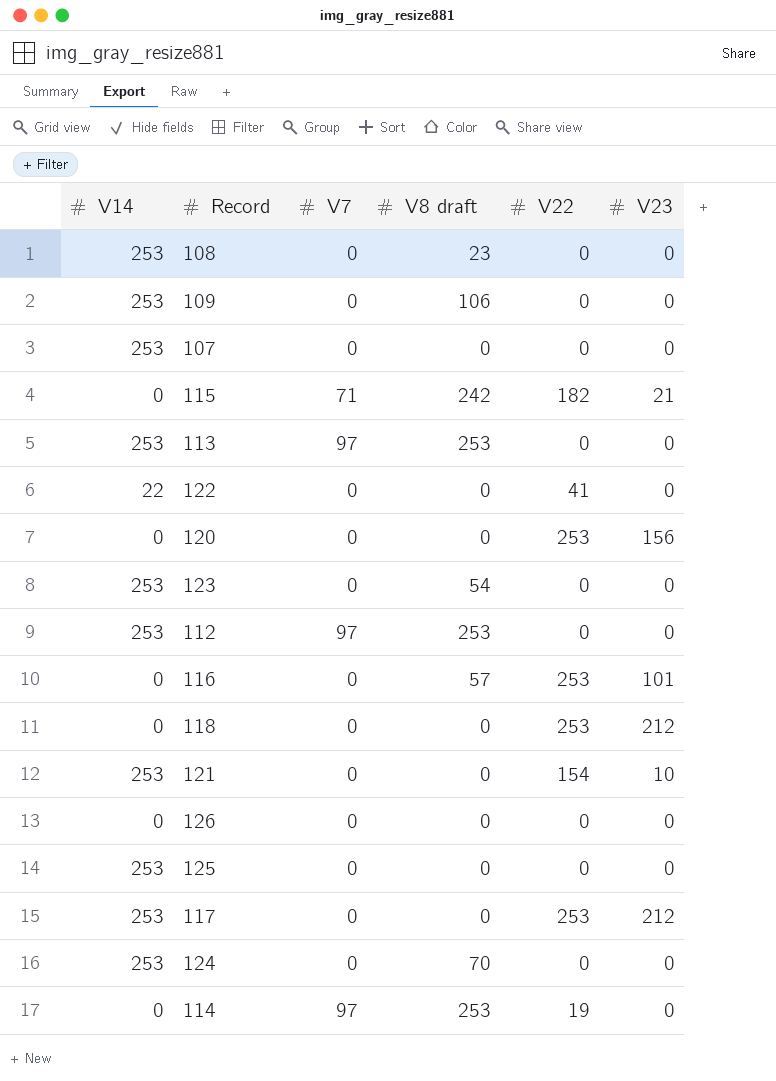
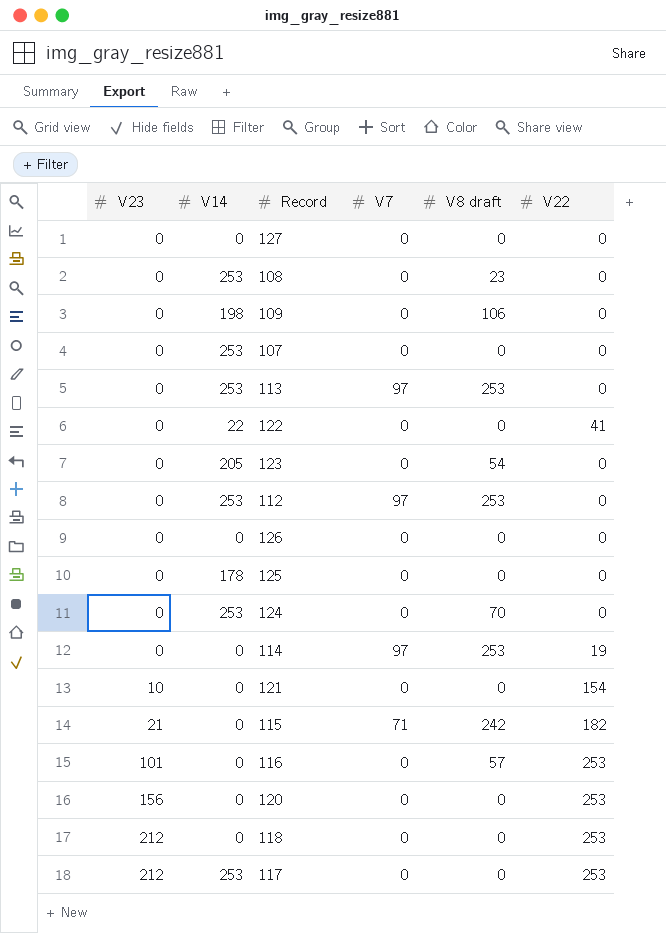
row order: none -> V23 ascending
column V23 | position: 6 -> 1
row 127: none -> 0 | 0 | 0 | 0 | 0
109 | V14: 253 -> 198
123 | V14: 253 -> 205
125 | V14: 253 -> 178
121 | V14: 253 -> 0

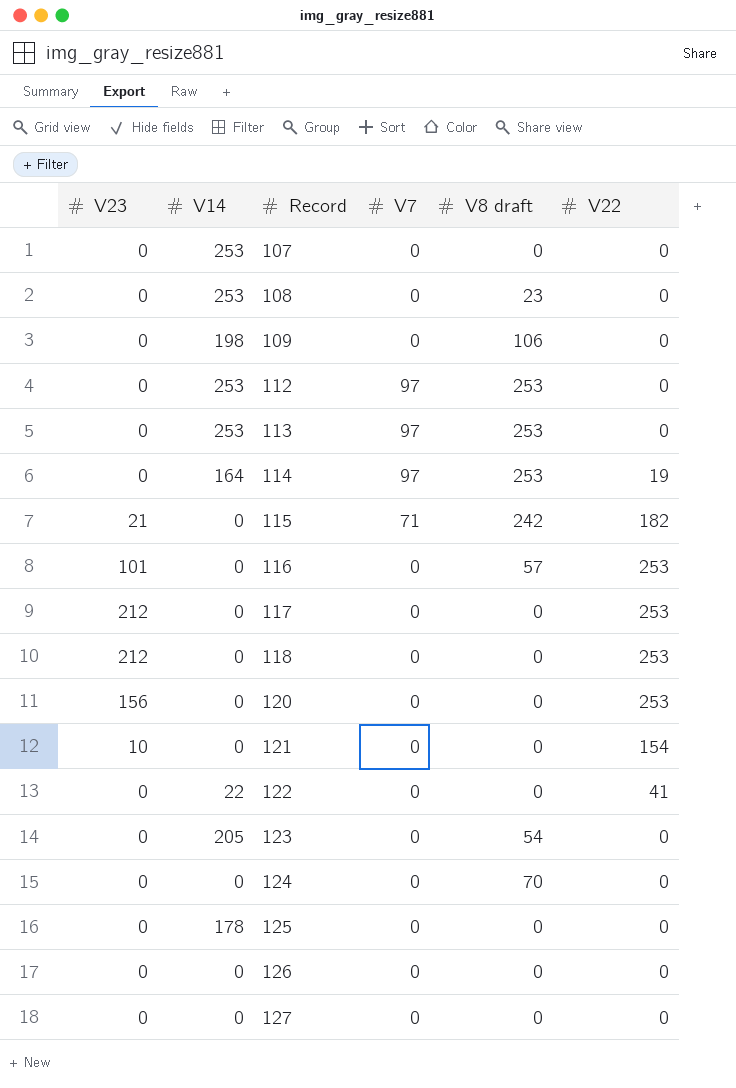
row order: V23 ascending -> Record ascending
114 | V14: 0 -> 164
117 | V14: 253 -> 0
124 | V14: 253 -> 0

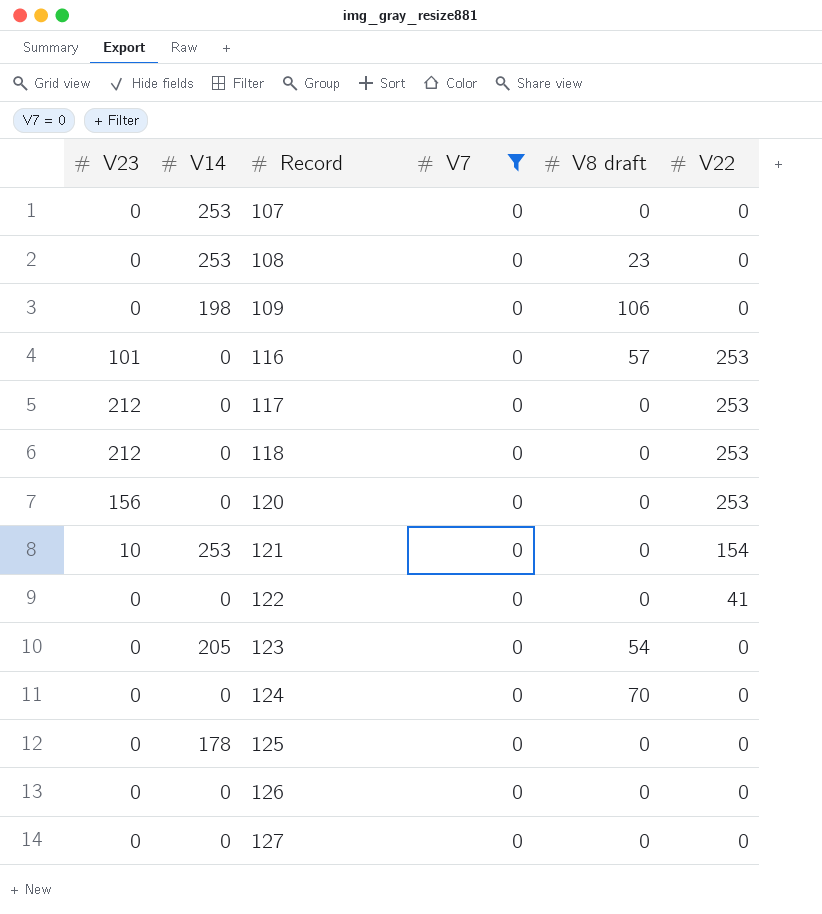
filter: none -> V7 = 0
121 | V14: 0 -> 253
122 | V14: 22 -> 0

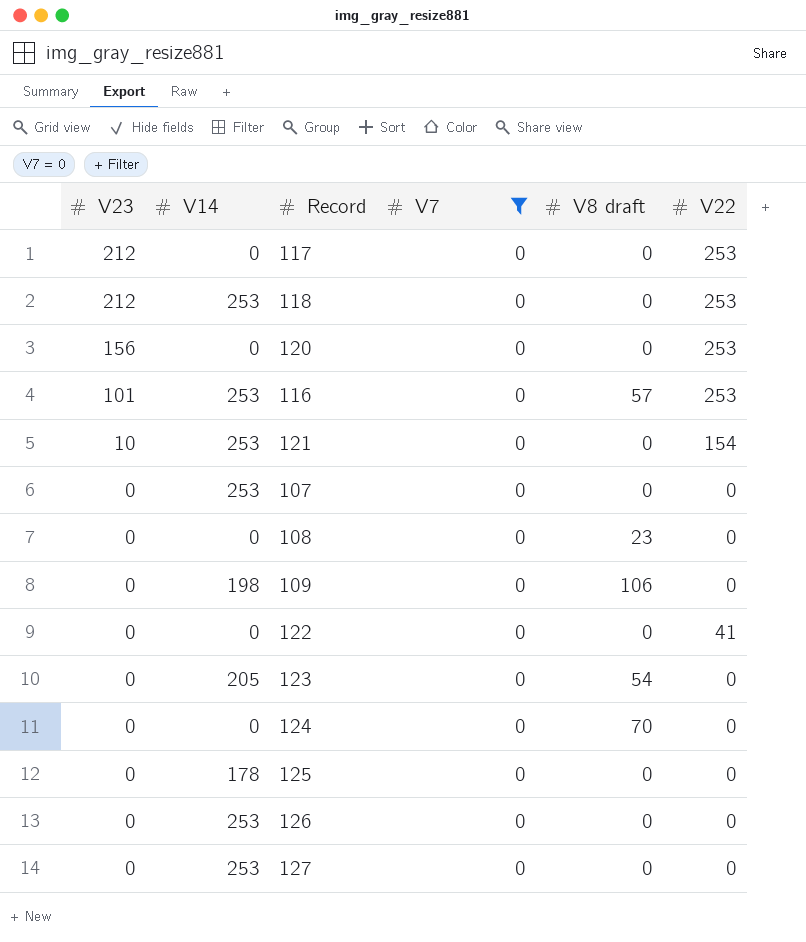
row order: Record ascending -> V23 descending
118 | V14: 0 -> 253
116 | V14: 0 -> 253
108 | V14: 253 -> 0
126 | V14: 0 -> 253
127 | V14: 0 -> 253

